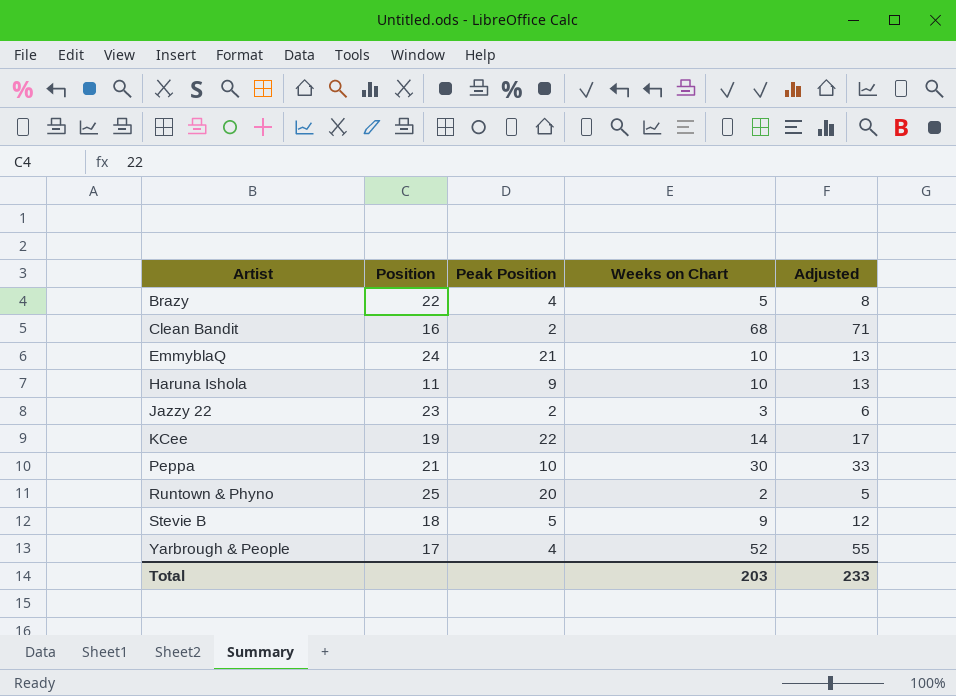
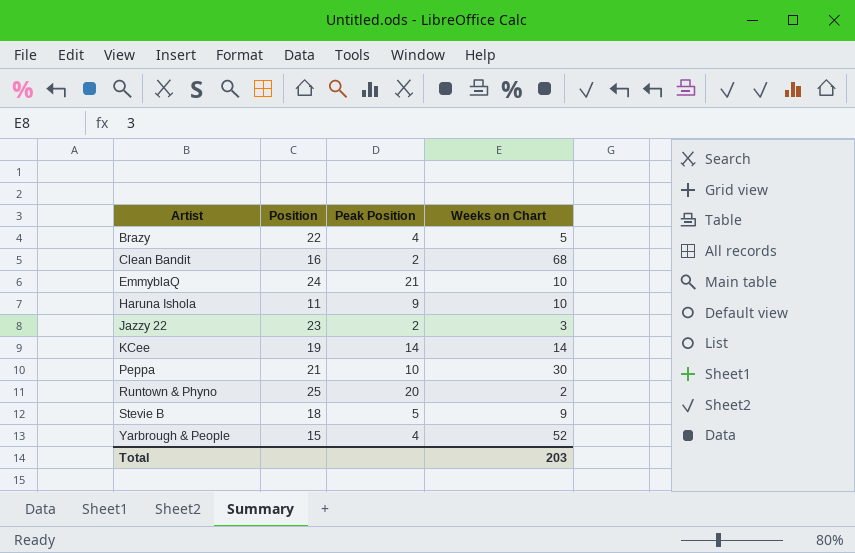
column Adjusted | formula: [Weeks on Chart] + 3 -> none
KCee | Peak Position: 22 -> 14
Yarbrough & People | Position: 17 -> 15

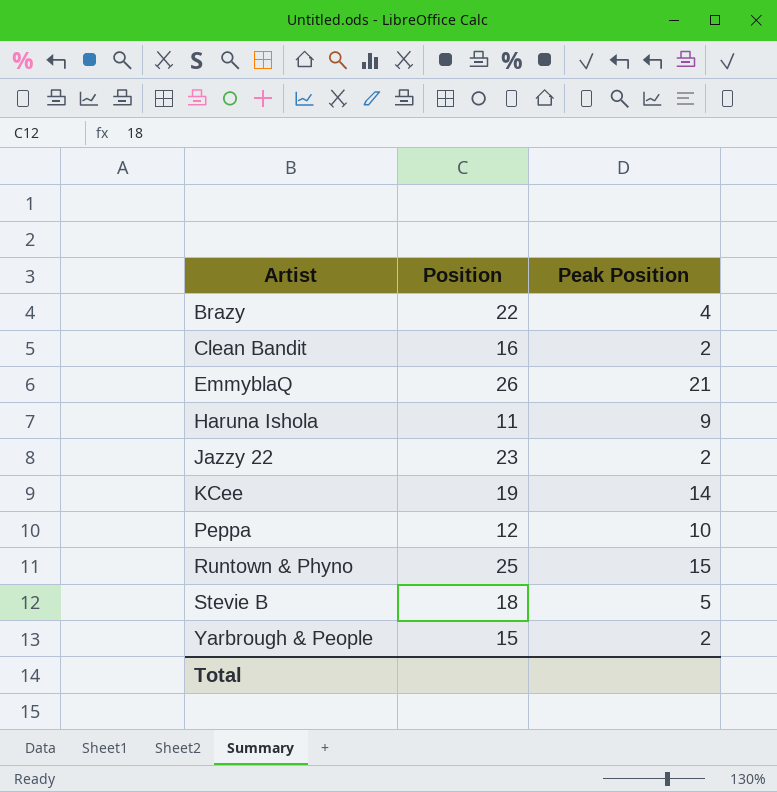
column Weeks on Chart | position: 4 -> none
EmmyblaQ | Position: 24 -> 26
Peppa | Position: 21 -> 12
Runtown & Phyno | Peak Position: 20 -> 15
Yarbrough & People | Peak Position: 4 -> 2

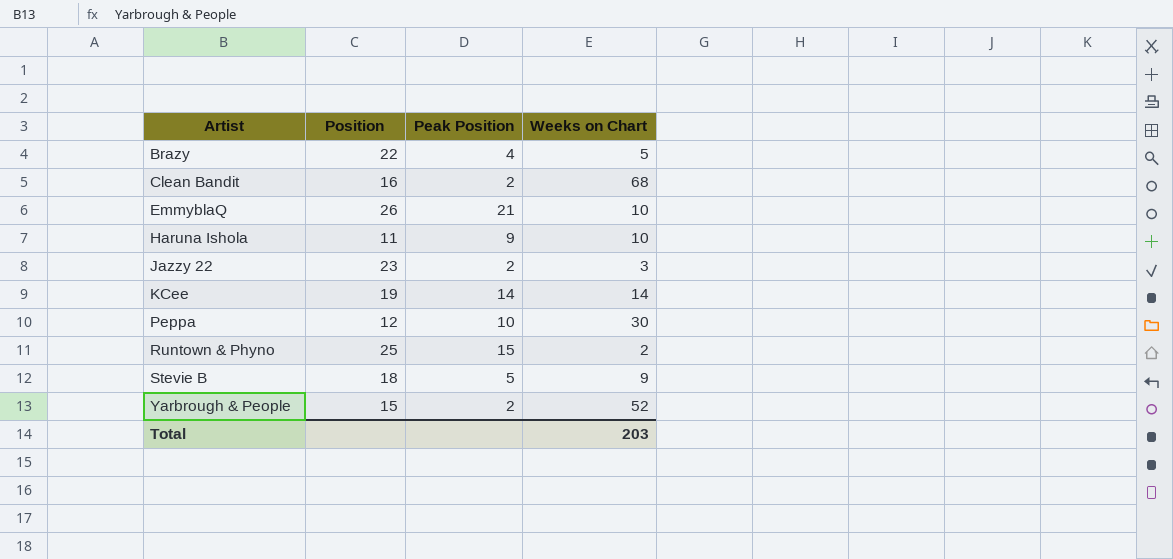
column Weeks on Chart | position: none -> 4

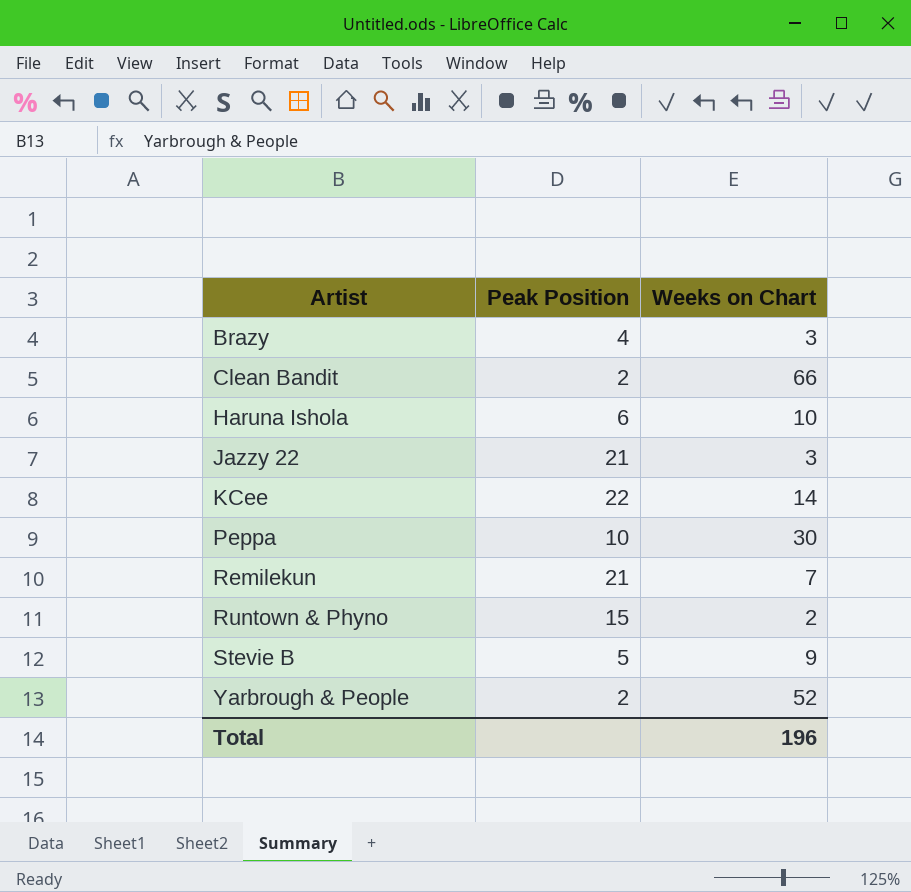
column Position | position: 2 -> none
row EmmyblaQ: 26 | 21 | 10 -> none
Brazy | Weeks on Chart: 5 -> 3
Clean Bandit | Weeks on Chart: 68 -> 66
Haruna Ishola | Peak Position: 9 -> 6
Jazzy 22 | Peak Position: 2 -> 21
KCee | Peak Position: 14 -> 22
row Remilekun: none -> 21 | 7
Total | Weeks on Chart: 203 -> 196

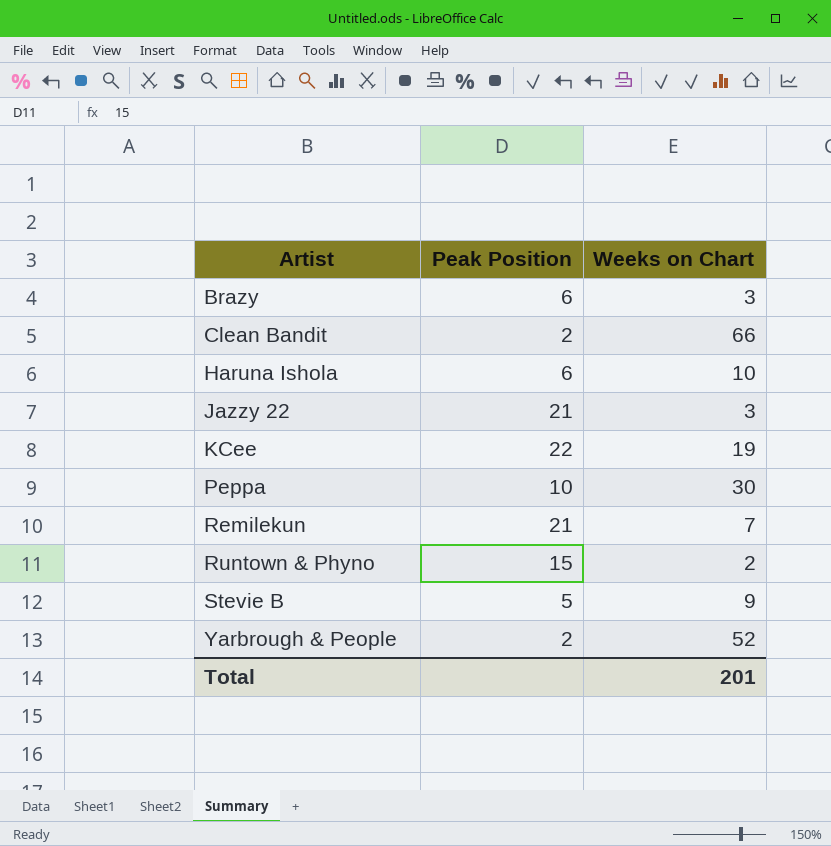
Brazy | Peak Position: 4 -> 6
KCee | Weeks on Chart: 14 -> 19
Total | Weeks on Chart: 196 -> 201

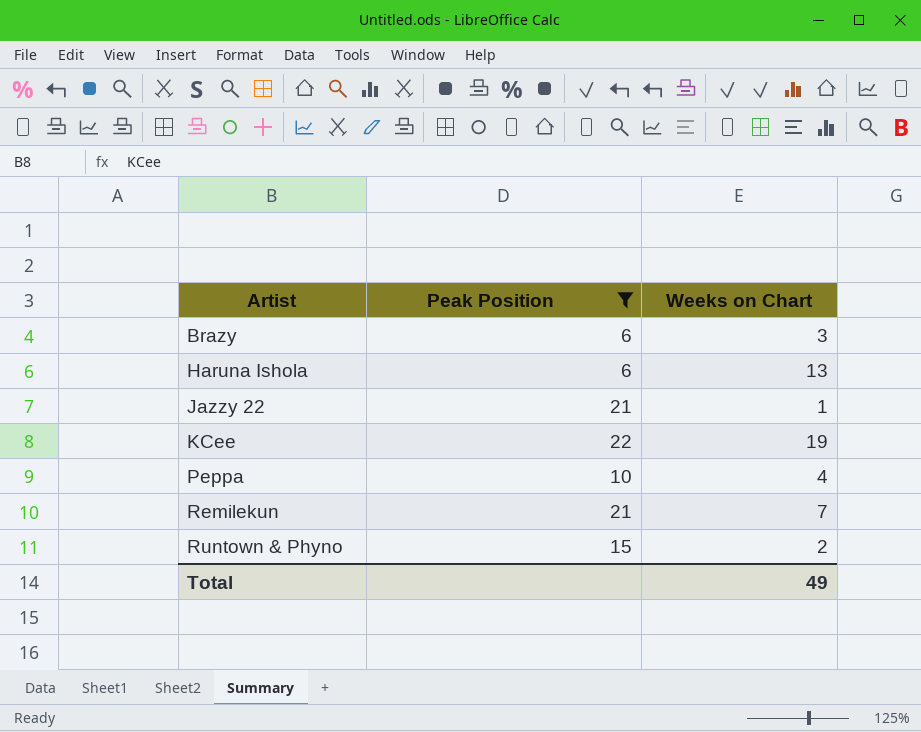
filter: none -> Peak Position >= 6
Haruna Ishola | Weeks on Chart: 10 -> 13
Jazzy 22 | Weeks on Chart: 3 -> 1
Peppa | Weeks on Chart: 30 -> 4
Total | Weeks on Chart: 201 -> 49

